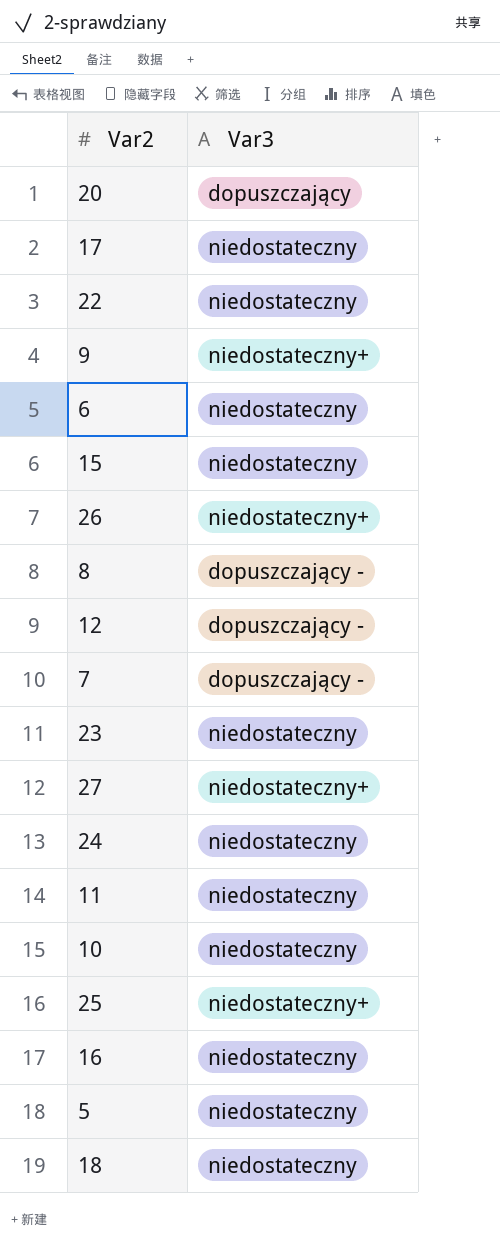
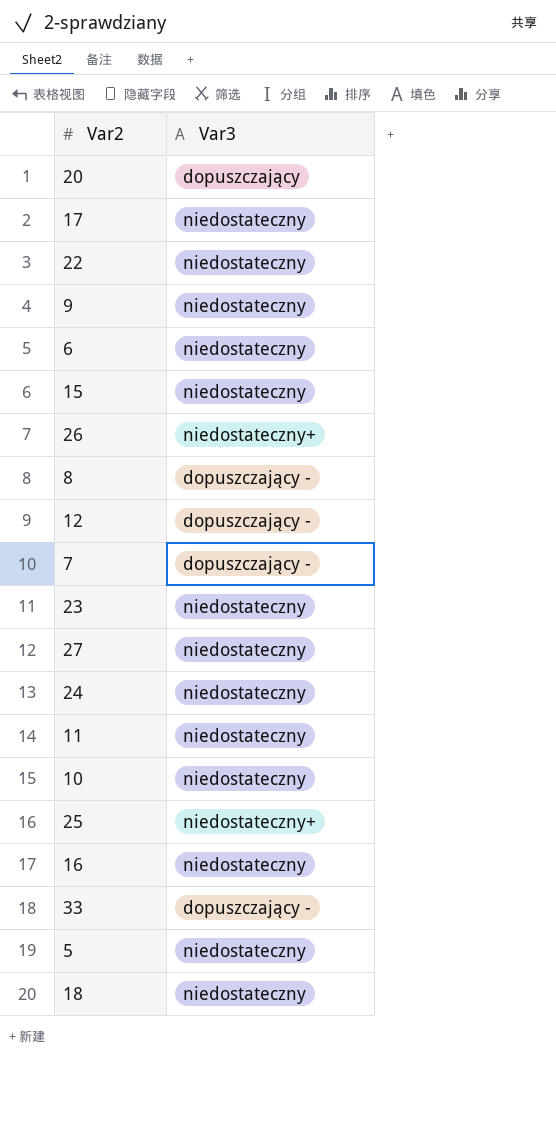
9 | Var3: niedostateczny+ -> niedostateczny
27 | Var3: niedostateczny+ -> niedostateczny
row 33: none -> dopuszczający -

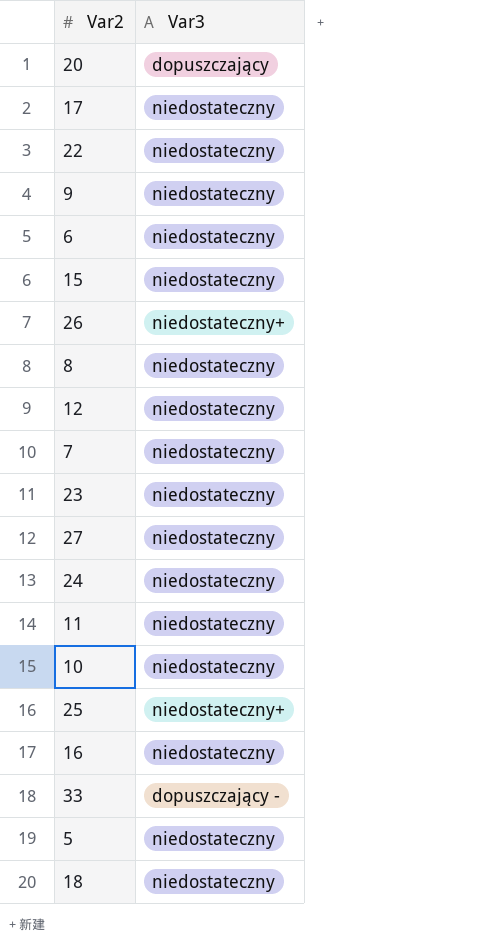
8 | Var3: dopuszczający - -> niedostateczny
12 | Var3: dopuszczający - -> niedostateczny
7 | Var3: dopuszczający - -> niedostateczny

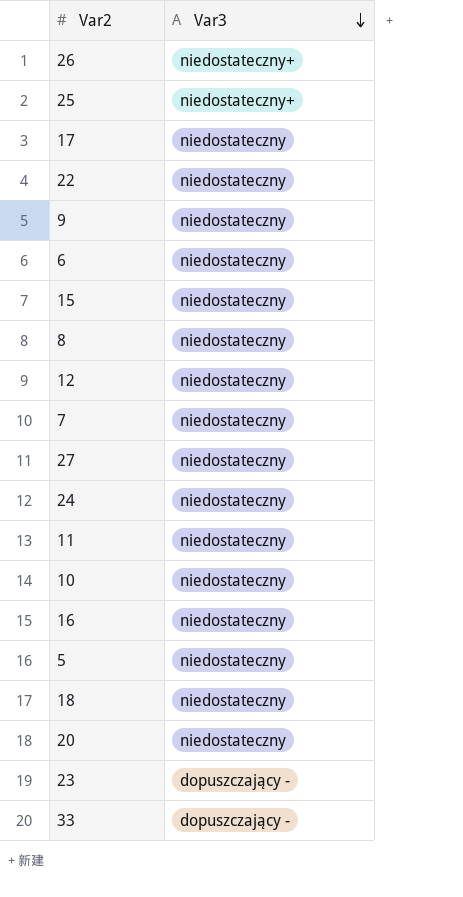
row order: none -> Var3 descending
20 | Var3: dopuszczający -> niedostateczny
23 | Var3: niedostateczny -> dopuszczający -

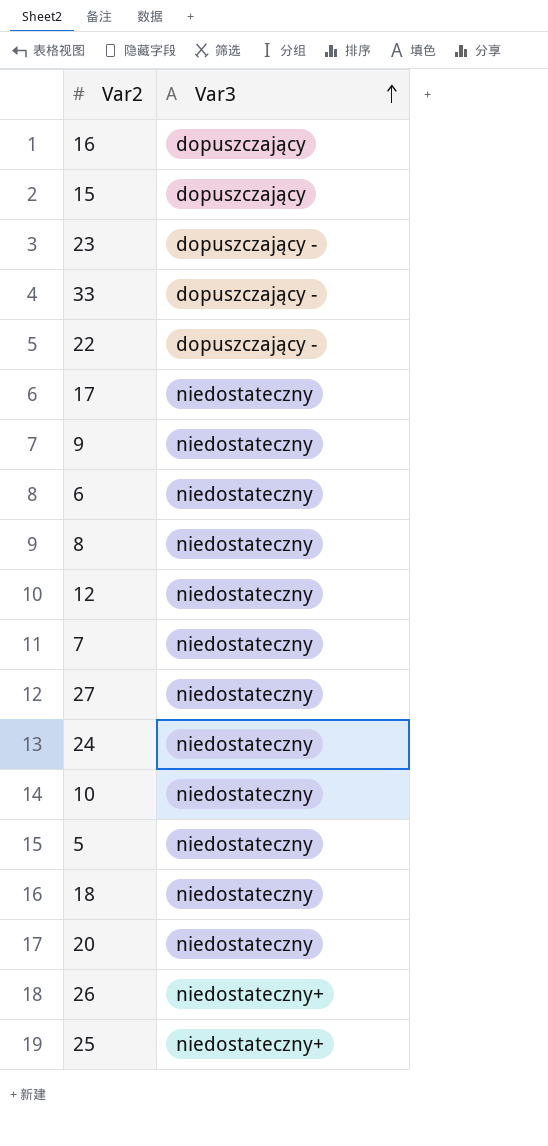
row order: Var3 descending -> Var3 ascending
row 11: niedostateczny -> none
16 | Var3: niedostateczny -> dopuszczający
15 | Var3: niedostateczny -> dopuszczający
22 | Var3: niedostateczny -> dopuszczający -

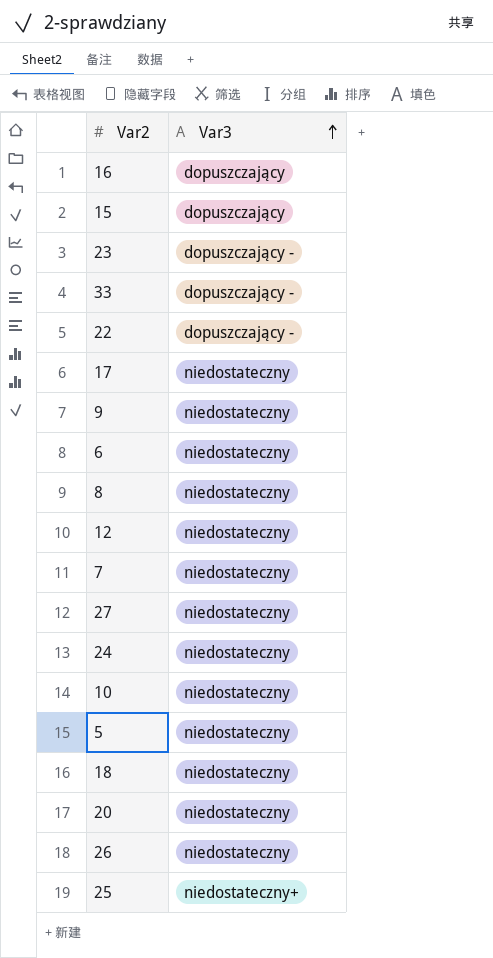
26 | Var3: niedostateczny+ -> niedostateczny

